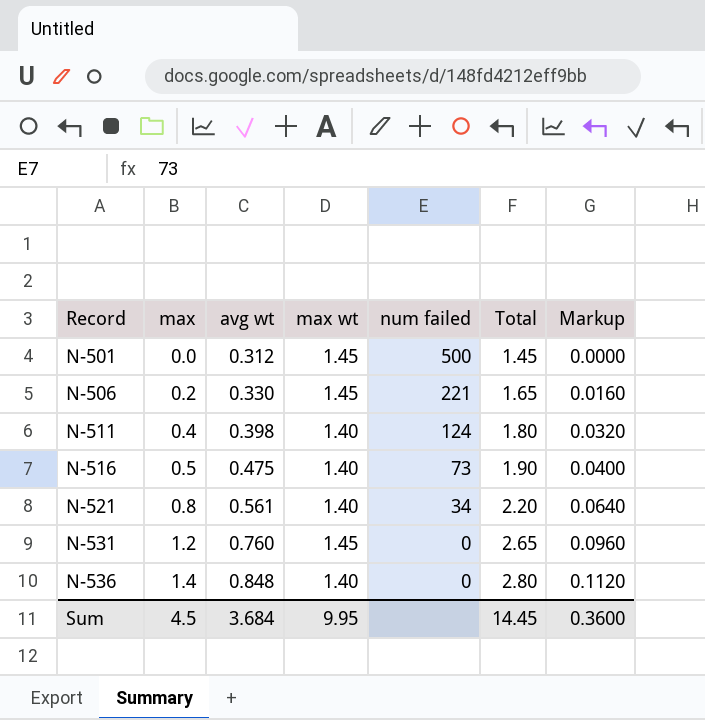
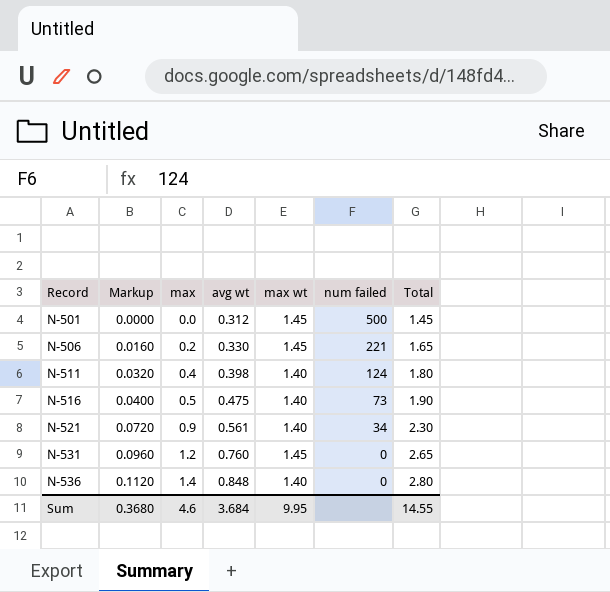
column Markup | position: 7 -> 2
N-521 | Markup: 0.0640 -> 0.0720
N-521 | max: 0.8 -> 0.9
N-521 | Total: 2.20 -> 2.30
Sum | Markup: 0.3600 -> 0.3680
Sum | max: 4.5 -> 4.6
Sum | Total: 14.45 -> 14.55

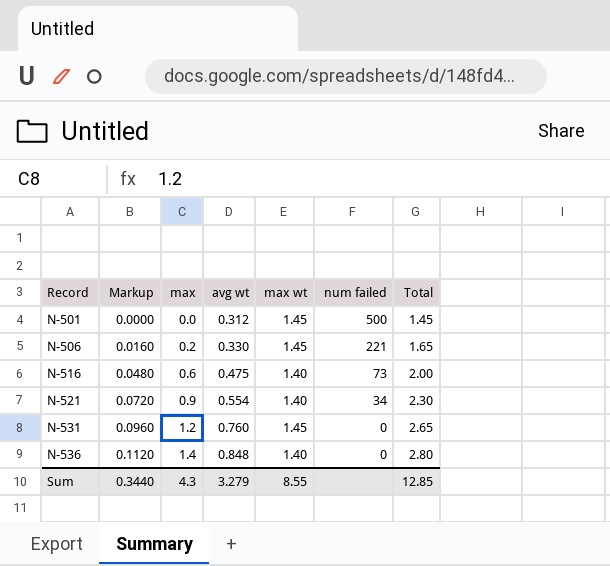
row N-511: 0.0320 | 0.4 | 0.398 | 1.40 | 124 | 1.80 -> none
N-516 | Markup: 0.0400 -> 0.0480
N-516 | max: 0.5 -> 0.6
N-516 | Total: 1.90 -> 2.00
N-521 | avg wt: 0.561 -> 0.554
Sum | Markup: 0.3680 -> 0.3440
Sum | max: 4.6 -> 4.3
Sum | avg wt: 3.684 -> 3.279
Sum | max wt: 9.95 -> 8.55
Sum | Total: 14.55 -> 12.85

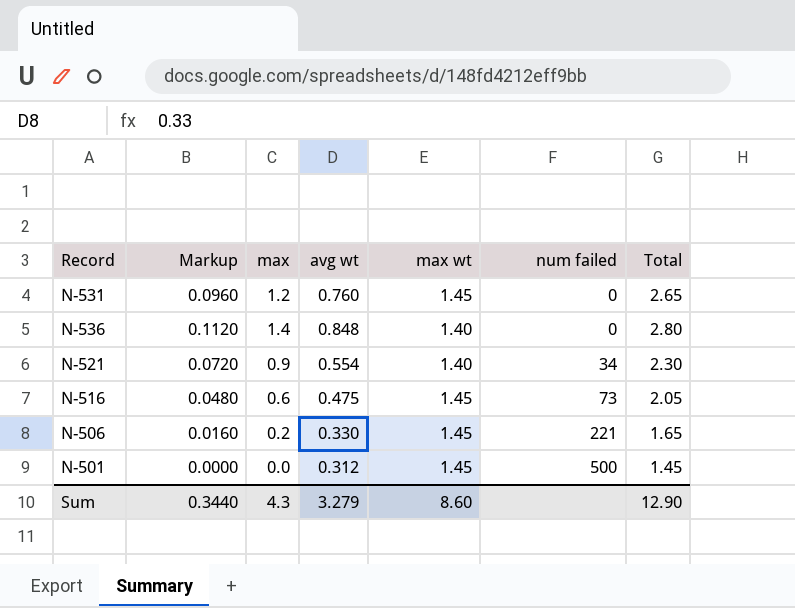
row order: Record ascending -> num failed ascending
N-516 | max wt: 1.40 -> 1.45
N-516 | Total: 2.00 -> 2.05
Sum | max wt: 8.55 -> 8.60
Sum | Total: 12.85 -> 12.90

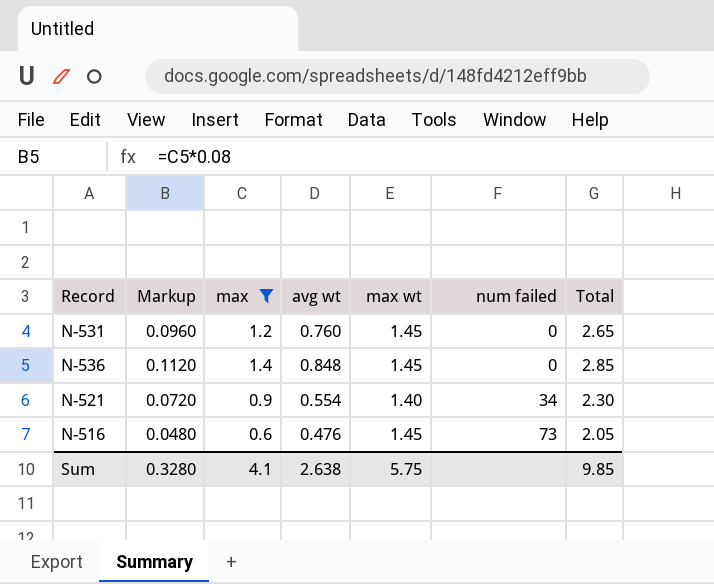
filter: none -> max >= 0.6
N-536 | max wt: 1.40 -> 1.45
N-536 | Total: 2.80 -> 2.85
N-516 | avg wt: 0.475 -> 0.476
Sum | Markup: 0.3440 -> 0.3280
Sum | max: 4.3 -> 4.1
Sum | avg wt: 3.279 -> 2.638
Sum | max wt: 8.60 -> 5.75
Sum | Total: 12.90 -> 9.85

